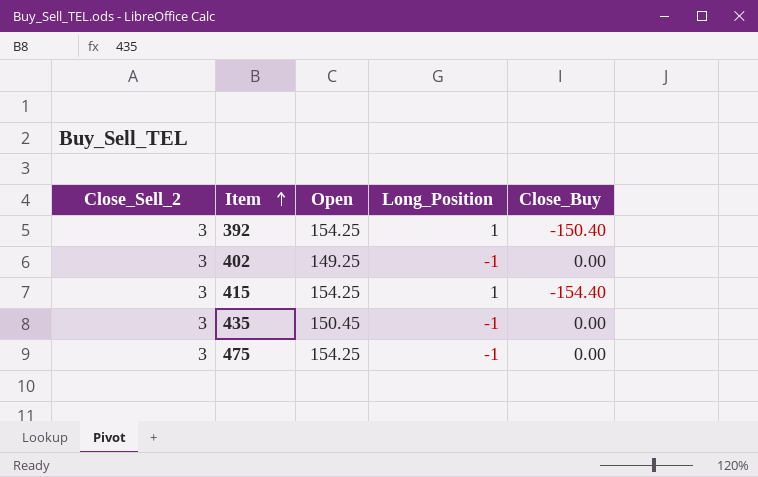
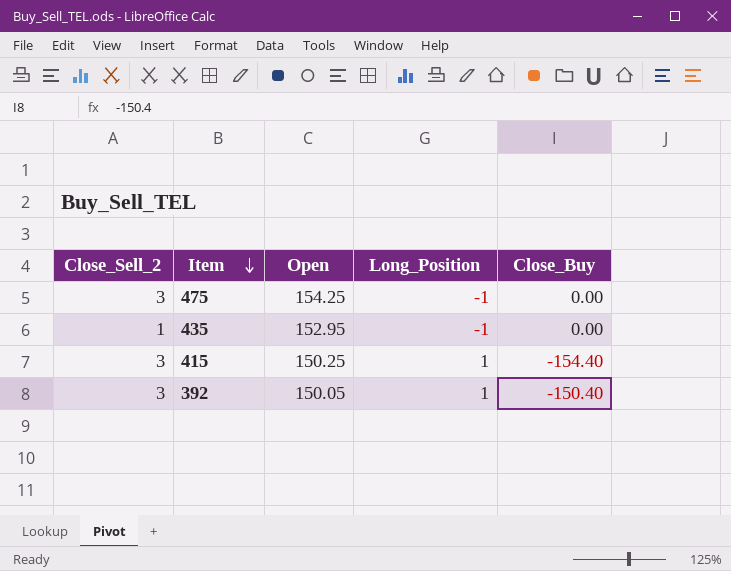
row order: Item ascending -> Item descending
row 402: 3 | 149.25 | -1 | 0.00 -> none
435 | Close_Sell_2: 3 -> 1
435 | Open: 150.45 -> 152.95
415 | Open: 154.25 -> 150.25
392 | Open: 154.25 -> 150.05

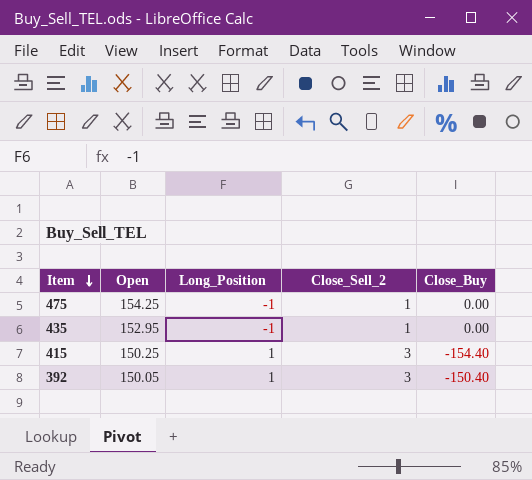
column Close_Sell_2 | position: 1 -> 4
475 | Close_Sell_2: 3 -> 1

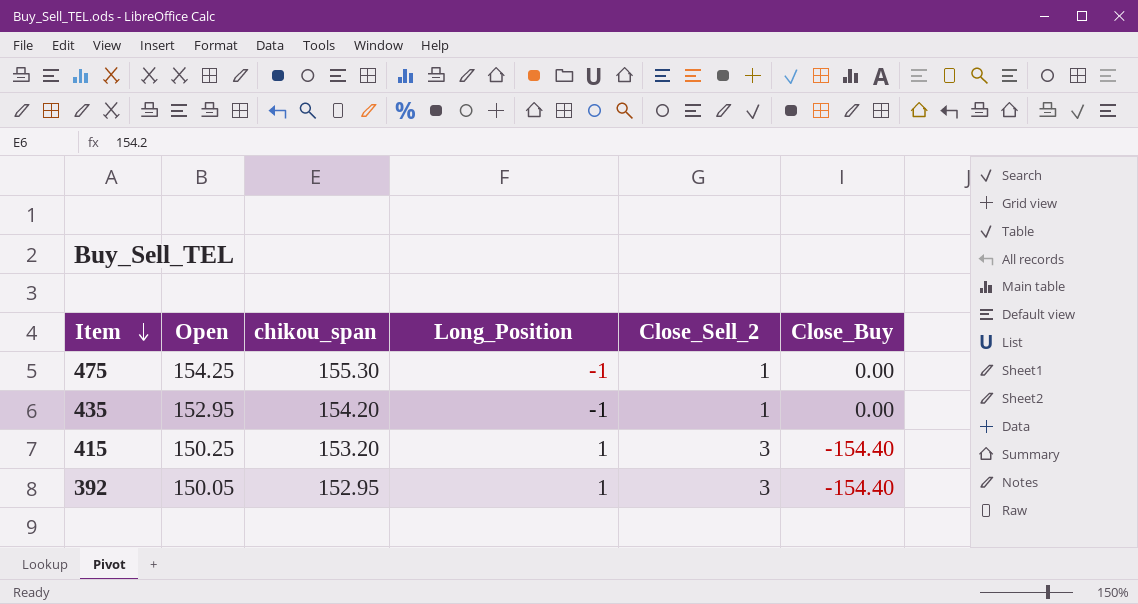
column chikou_span | position: none -> 3
392 | Close_Buy: -150.40 -> -154.40

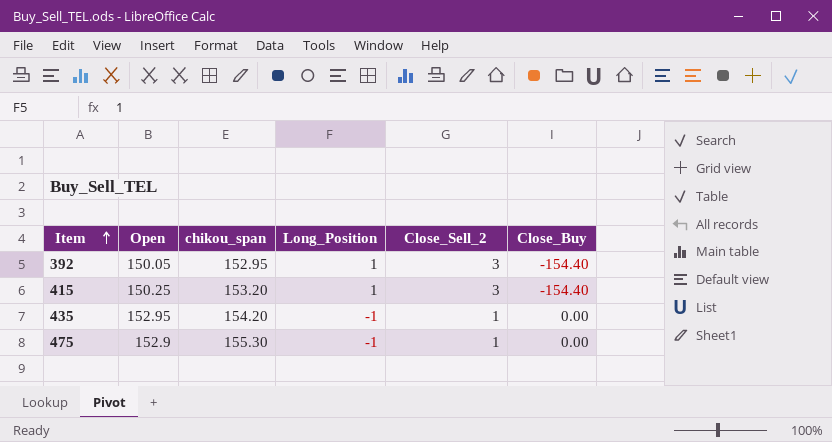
row order: Item descending -> Item ascending
475 | Open: 154.25 -> 152.9

